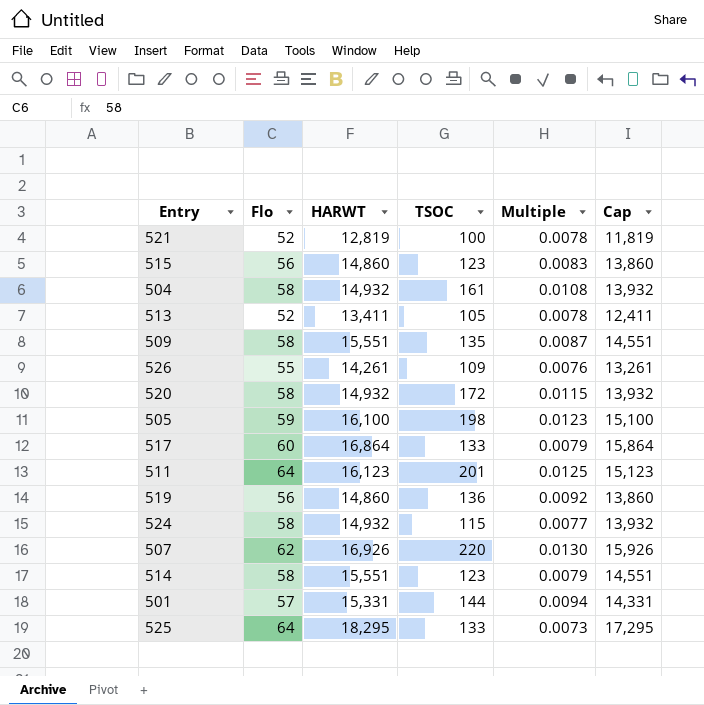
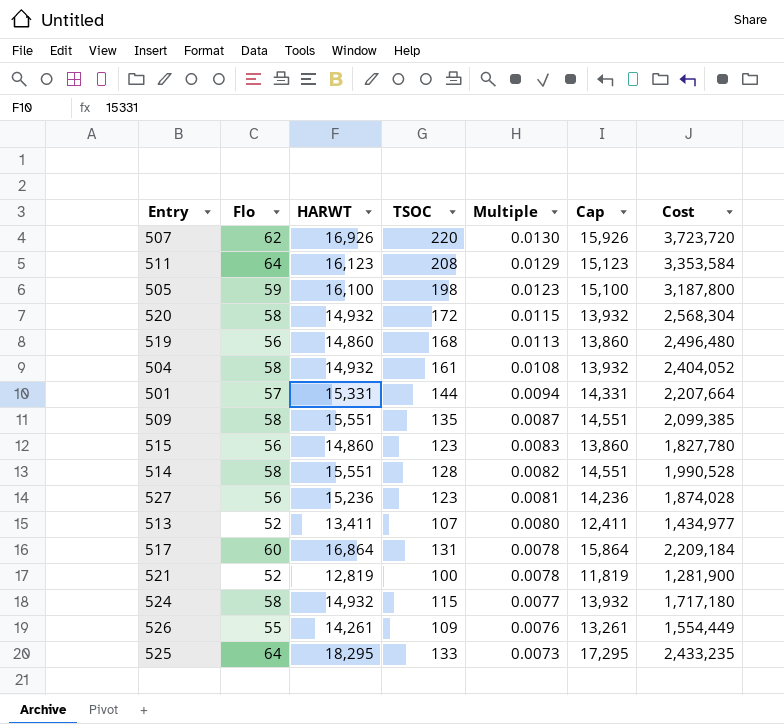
row order: none -> Multiple descending
column Cost | formula: none -> [HARWT] * [TSOC]
511 | TSOC: 201 -> 208
511 | Multiple: 0.0125 -> 0.0129
519 | TSOC: 136 -> 168
519 | Multiple: 0.0092 -> 0.0113
514 | TSOC: 123 -> 128
514 | Multiple: 0.0079 -> 0.0082
row 527: none -> 56 | 15,236 | 123 | 0.0081 | 14,236 | 1,874,028
513 | TSOC: 105 -> 107
513 | Multiple: 0.0078 -> 0.0080
517 | TSOC: 133 -> 131
517 | Multiple: 0.0079 -> 0.0078

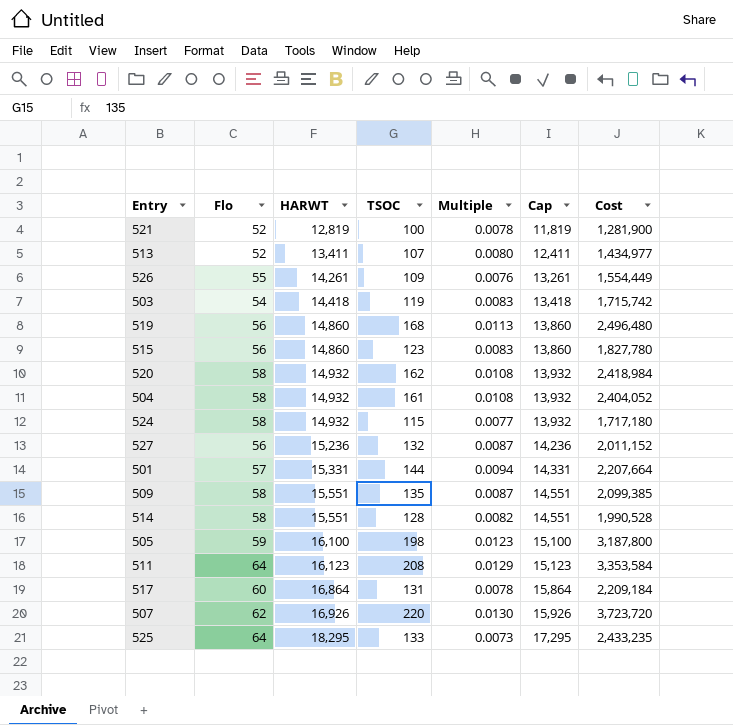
row order: Multiple descending -> HARWT ascending
row 503: none -> 54 | 14,418 | 119 | 0.0083 | 13,418 | 1,715,742
520 | TSOC: 172 -> 162
520 | Multiple: 0.0115 -> 0.0108
520 | Cost: 2,568,304 -> 2,418,984
527 | TSOC: 123 -> 132
527 | Multiple: 0.0081 -> 0.0087
527 | Cost: 1,874,028 -> 2,011,152

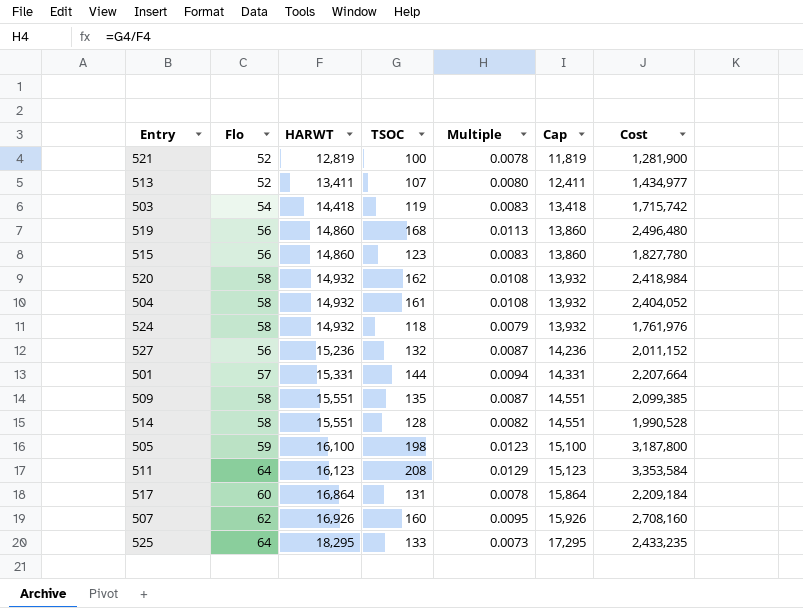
row 526: 55 | 14,261 | 109 | 0.0076 | 13,261 | 1,554,449 -> none
524 | TSOC: 115 -> 118
524 | Multiple: 0.0077 -> 0.0079
524 | Cost: 1,717,180 -> 1,761,976
507 | TSOC: 220 -> 160
507 | Multiple: 0.0130 -> 0.0095
507 | Cost: 3,723,720 -> 2,708,160

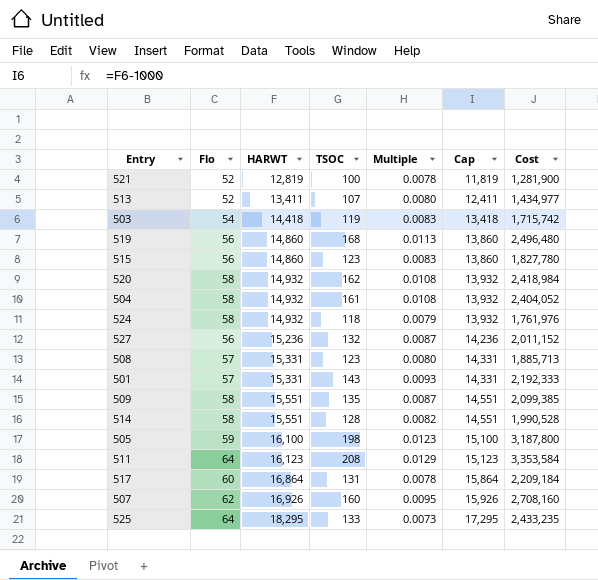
row 508: none -> 57 | 15,331 | 123 | 0.0080 | 14,331 | 1,885,713
501 | TSOC: 144 -> 143
501 | Multiple: 0.0094 -> 0.0093
501 | Cost: 2,207,664 -> 2,192,333

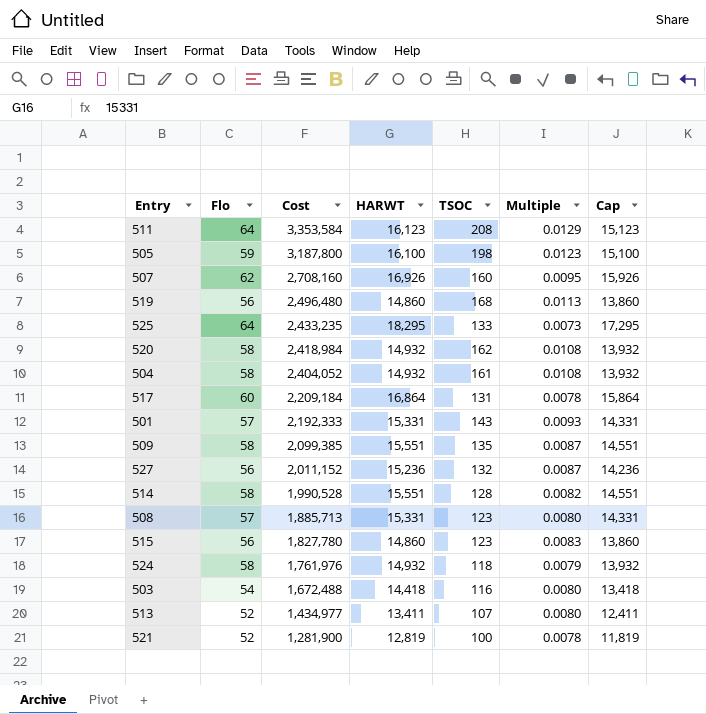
row order: HARWT ascending -> Cost descending
column Cost | position: 7 -> 3
503 | Cost: 1,715,742 -> 1,672,488
503 | TSOC: 119 -> 116
503 | Multiple: 0.0083 -> 0.0080

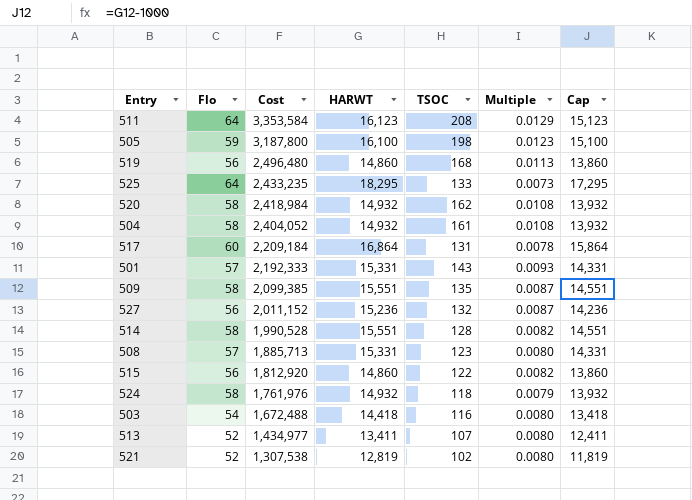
row 507: 62 | 2,708,160 | 16,926 | 160 | 0.0095 | 15,926 -> none
515 | Cost: 1,827,780 -> 1,812,920
515 | TSOC: 123 -> 122
515 | Multiple: 0.0083 -> 0.0082
521 | Cost: 1,281,900 -> 1,307,538
521 | TSOC: 100 -> 102
521 | Multiple: 0.0078 -> 0.0080

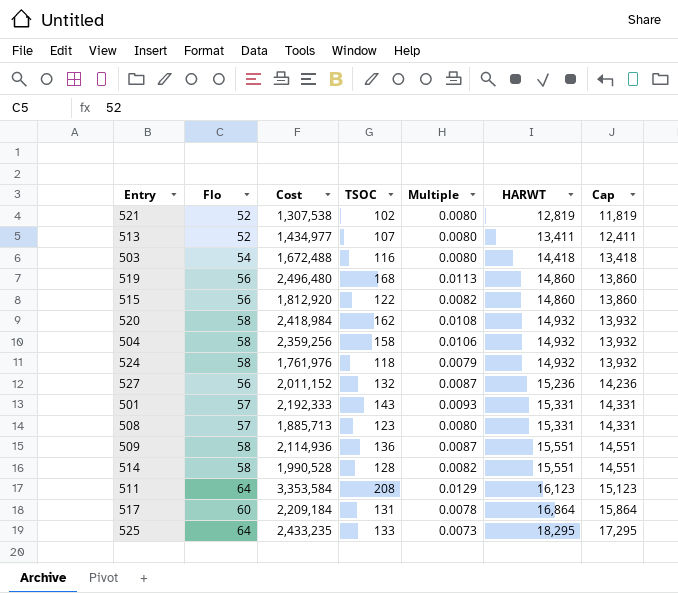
row order: Cost descending -> HARWT ascending
column HARWT | position: 4 -> 6
row 505: 59 | 3,187,800 | 16,100 | 198 | 0.0123 | 15,100 -> none
504 | Cost: 2,404,052 -> 2,359,256
504 | TSOC: 161 -> 158
504 | Multiple: 0.0108 -> 0.0106
509 | Cost: 2,099,385 -> 2,114,936
509 | TSOC: 135 -> 136

